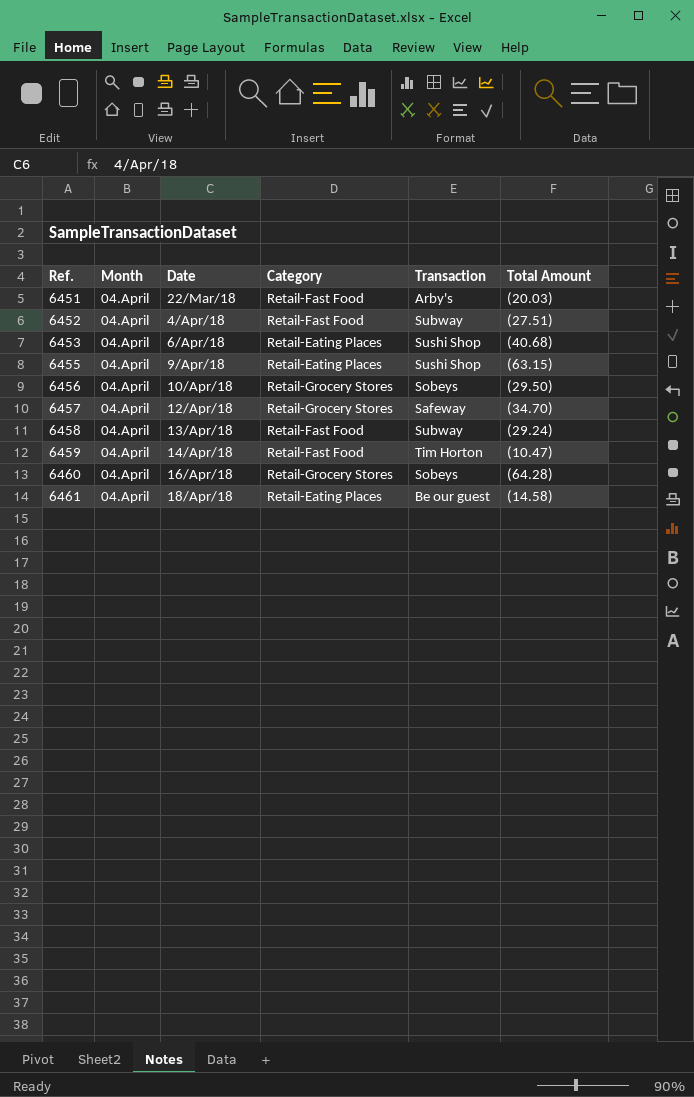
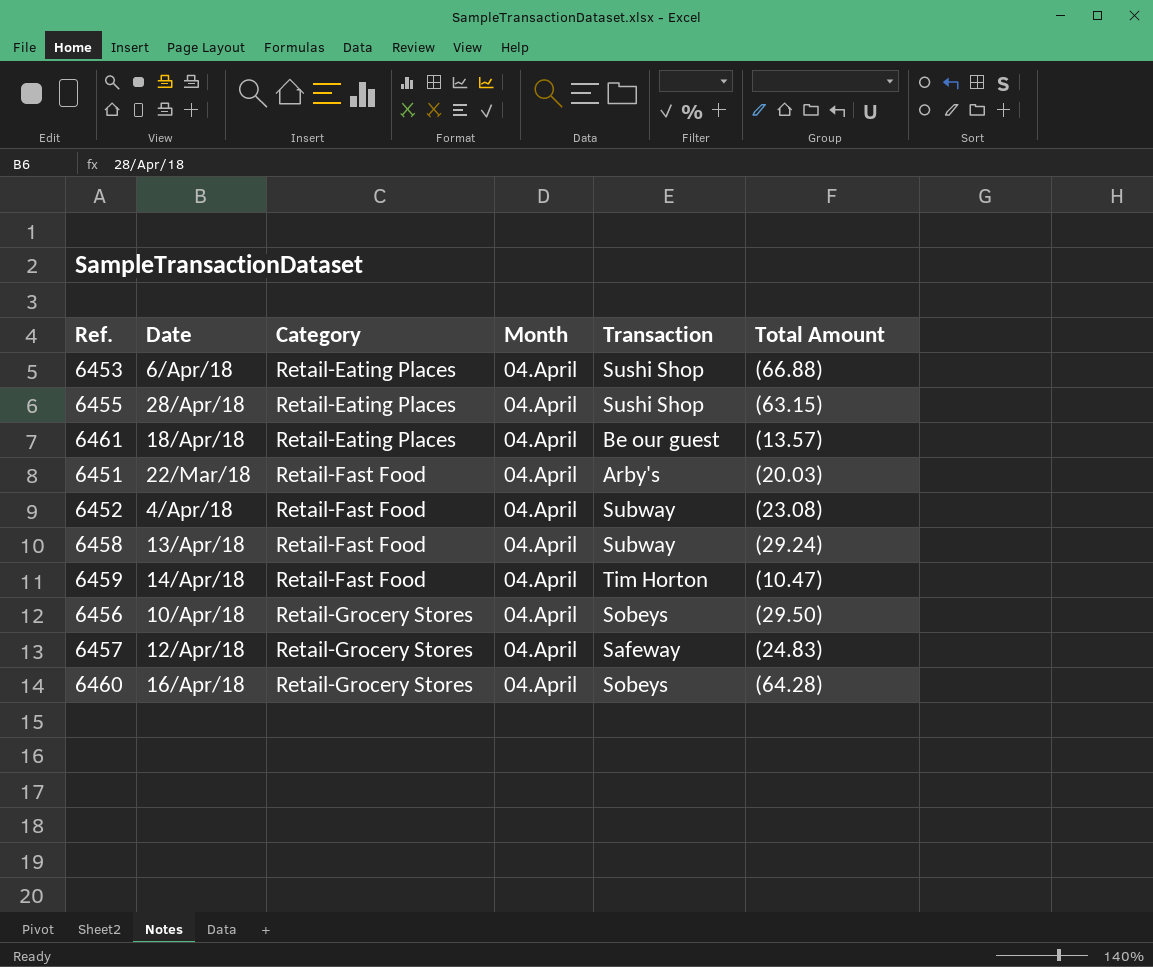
row order: Ref. ascending -> Category ascending
column Month | position: 2 -> 4
6453 | Total Amount: (40.68) -> (66.88)
6455 | Date: 9/Apr/18 -> 28/Apr/18
6461 | Total Amount: (14.58) -> (13.57)
6452 | Total Amount: (27.51) -> (23.08)
6457 | Total Amount: (34.70) -> (24.83)

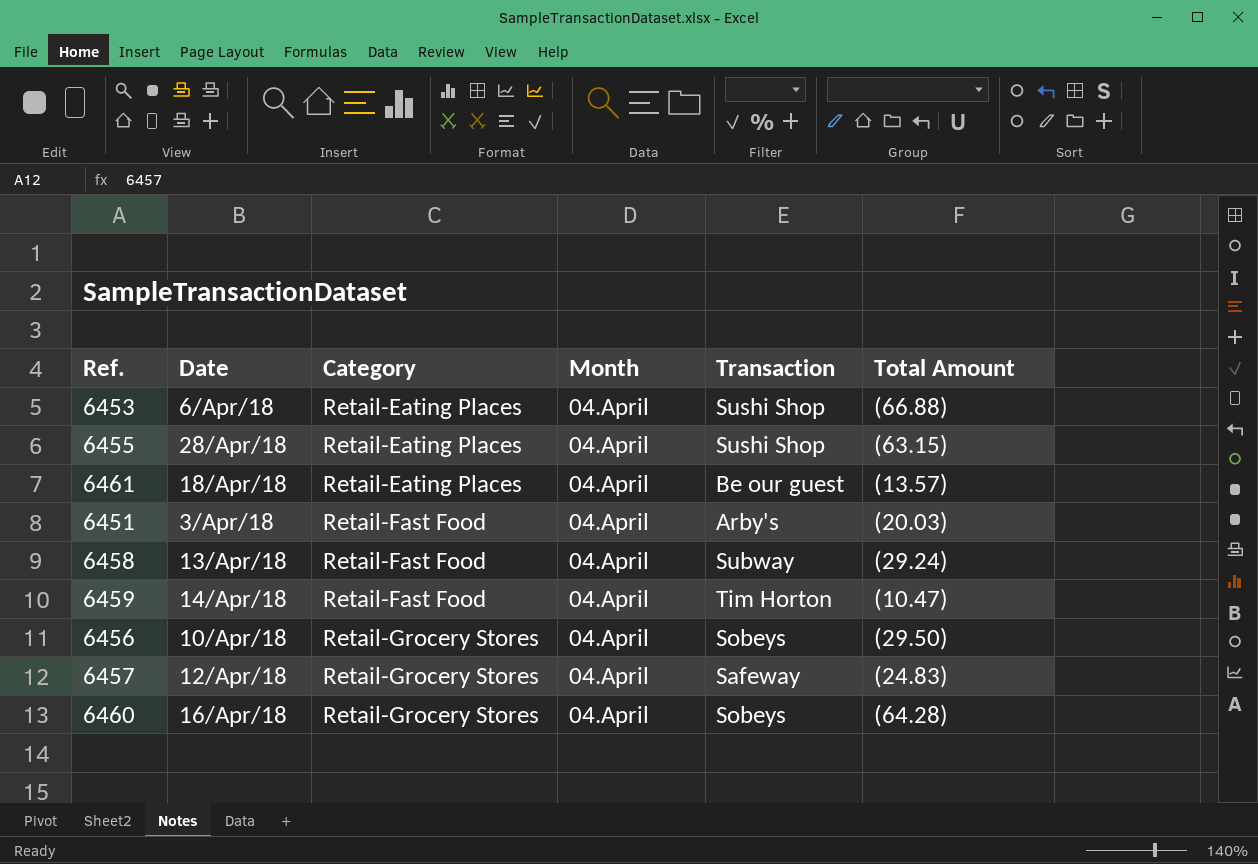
row 6452: 4/Apr/18 | Retail-Fast Food | 04.April | Subway | (23.08) -> none
6451 | Date: 22/Mar/18 -> 3/Apr/18

